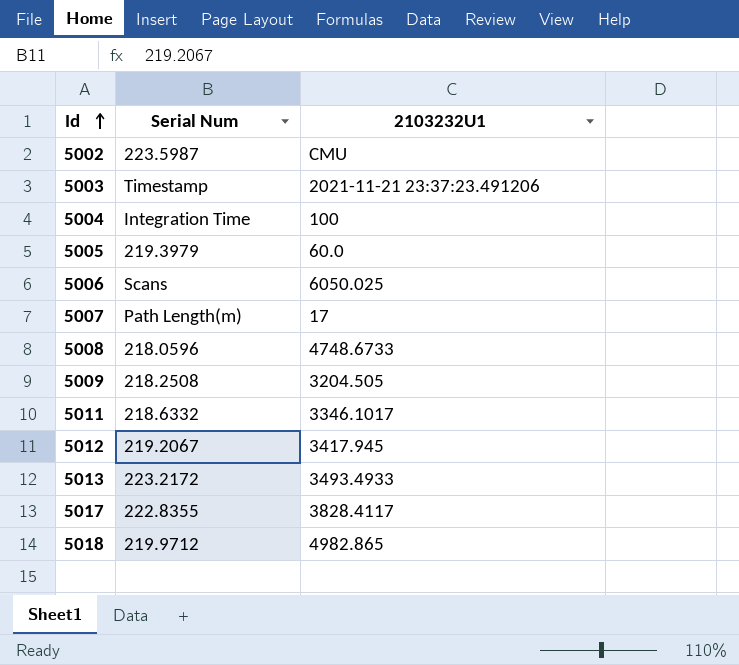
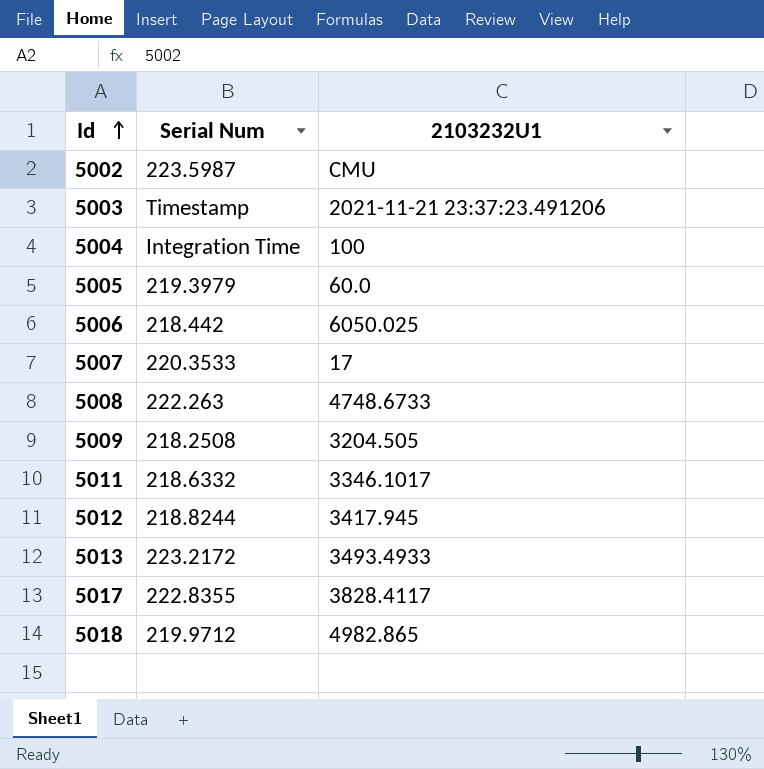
5006 | Serial Num: Scans -> 218.442
5007 | Serial Num: Path Length(m) -> 220.3533
5008 | Serial Num: 218.0596 -> 222.263
5012 | Serial Num: 219.2067 -> 218.8244

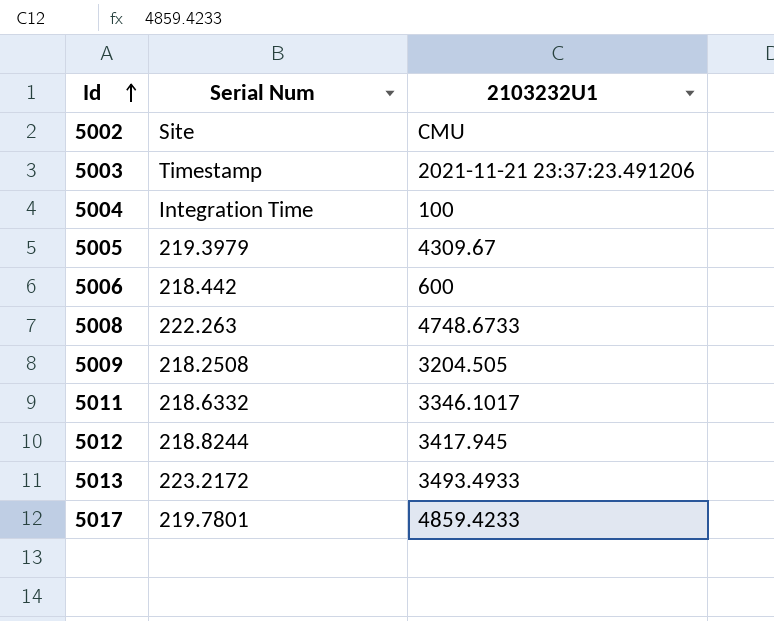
row 5007: 220.3533 | 17 -> none
row 5018: 219.9712 | 4982.865 -> none
5002 | Serial Num: 223.5987 -> Site
5005 | 2103232U1: 60.0 -> 4309.67
5006 | 2103232U1: 6050.025 -> 600
5017 | Serial Num: 222.8355 -> 219.7801
5017 | 2103232U1: 3828.4117 -> 4859.4233

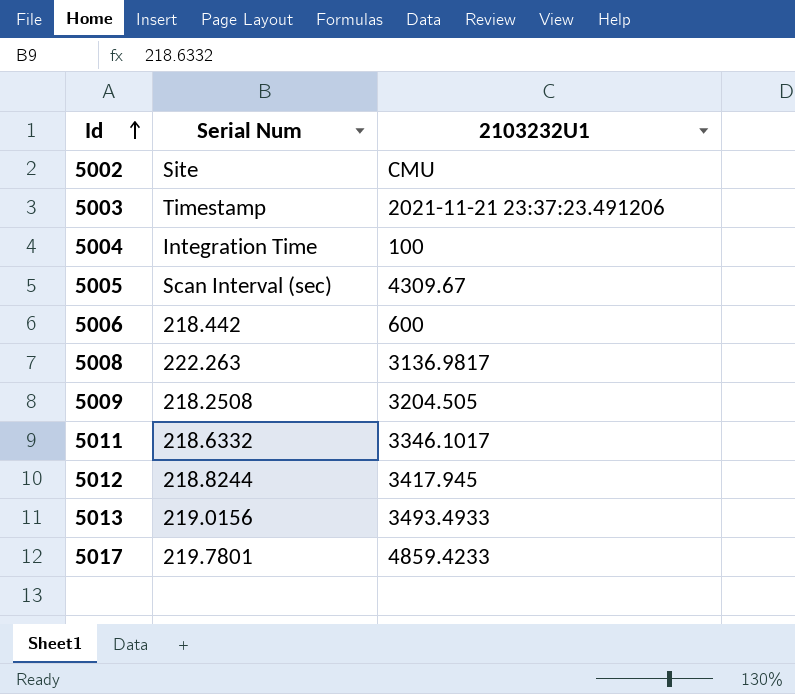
5005 | Serial Num: 219.3979 -> Scan Interval (sec)
5008 | 2103232U1: 4748.6733 -> 3136.9817
5013 | Serial Num: 223.2172 -> 219.0156

